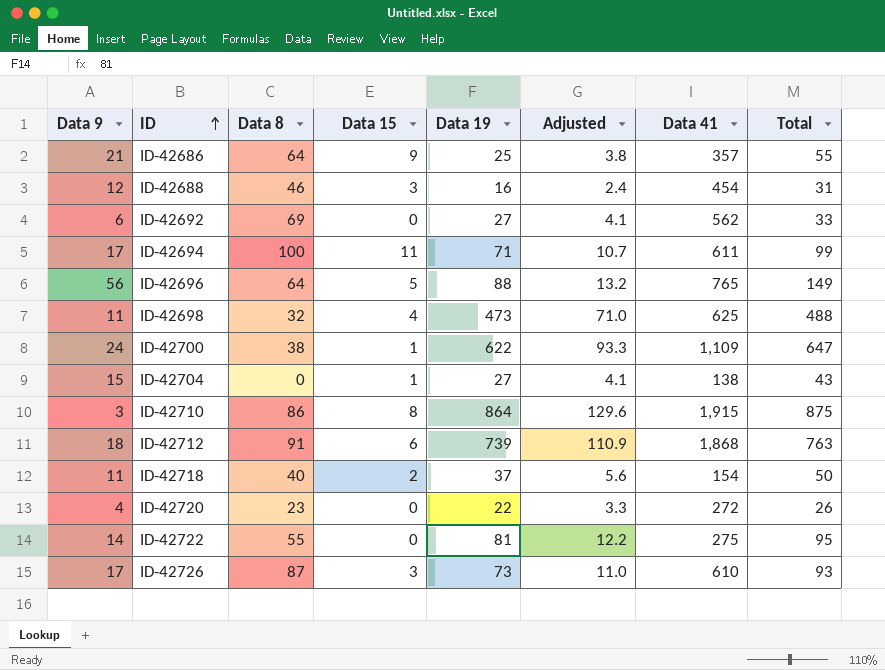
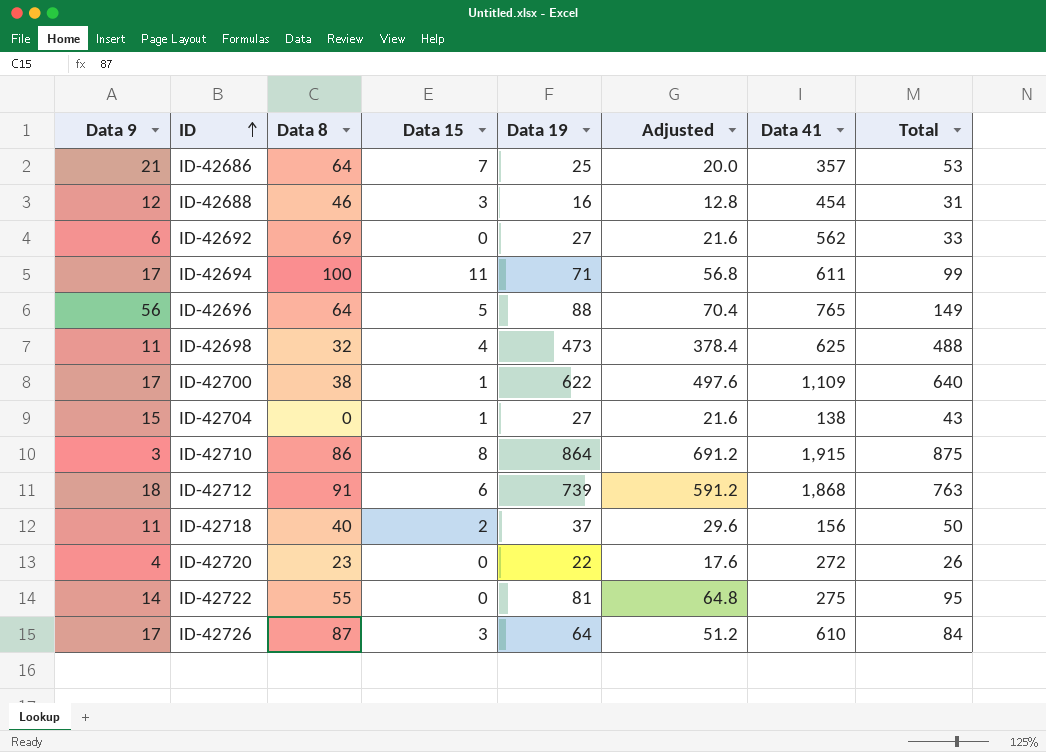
column Adjusted | formula: [Data 19] * 0.15 -> [Data 19] * 0.8
ID-42686 | Data 15: 9 -> 7
ID-42686 | Total: 55 -> 53
ID-42700 | Data 9: 24 -> 17
ID-42700 | Total: 647 -> 640
ID-42718 | Data 41: 154 -> 156
ID-42726 | Data 19: 73 -> 64
ID-42726 | Total: 93 -> 84

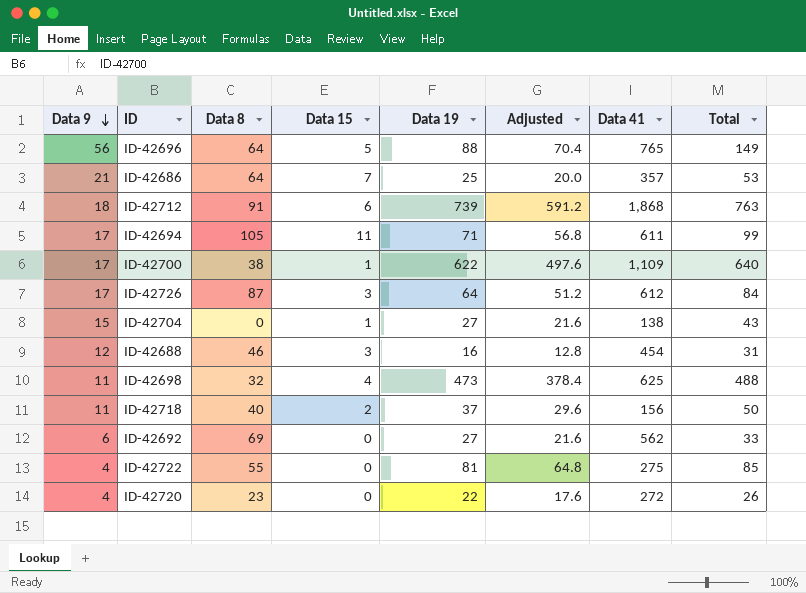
row order: ID ascending -> Data 9 descending
row ID-42710: 3 | 86 | 8 | 864 | 691.2 | 1,915 | 875 -> none
ID-42694 | Data 8: 100 -> 105
ID-42726 | Data 41: 610 -> 612
ID-42722 | Data 9: 14 -> 4
ID-42722 | Total: 95 -> 85

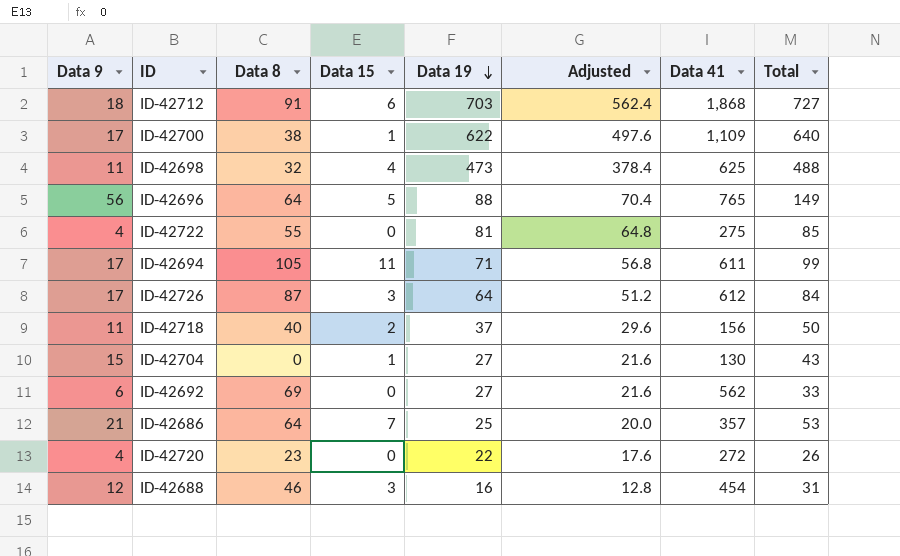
row order: Data 9 descending -> Data 19 descending
ID-42712 | Data 19: 739 -> 703
ID-42712 | Adjusted: 591.2 -> 562.4
ID-42712 | Total: 763 -> 727
ID-42704 | Data 41: 138 -> 130

